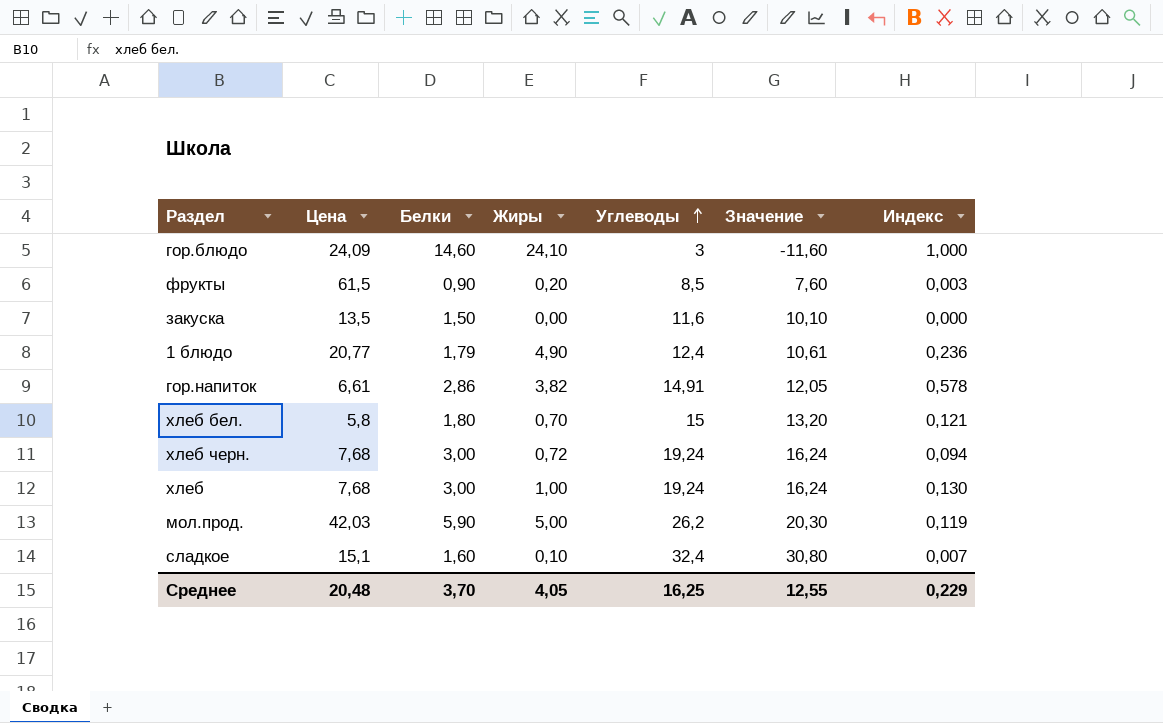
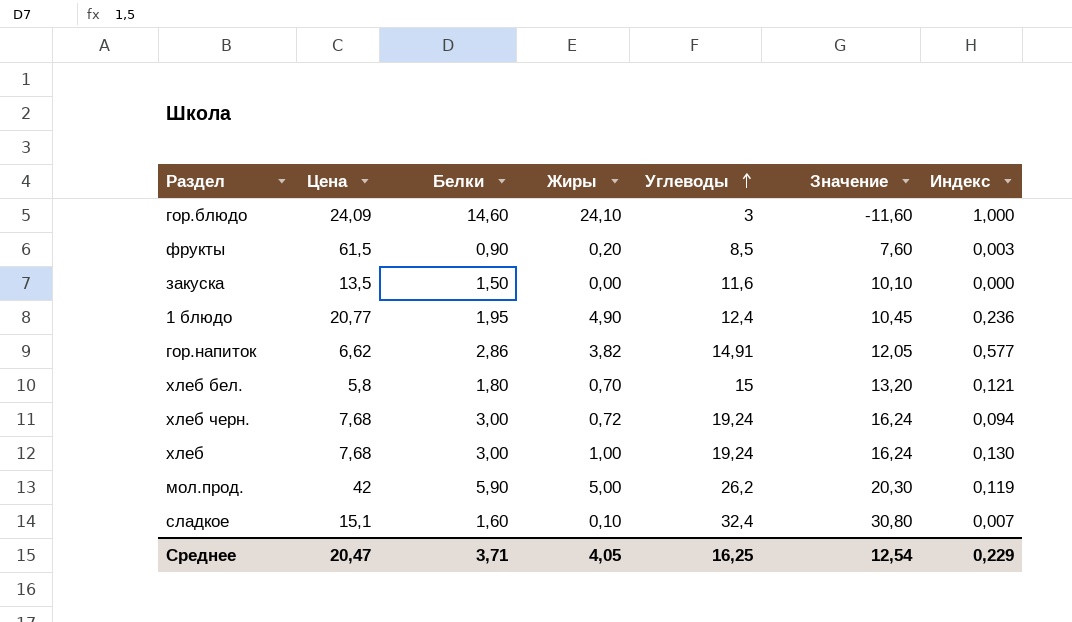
1 блюдо | Белки: 1,79 -> 1,95
1 блюдо | Значение: 10,61 -> 10,45
гор.напиток | Цена: 6,61 -> 6,62
гор.напиток | Индекс: 0,578 -> 0,577
мол.прод. | Цена: 42,03 -> 42
Среднее | Цена: 20,48 -> 20,47
Среднее | Белки: 3,70 -> 3,71
Среднее | Значение: 12,55 -> 12,54

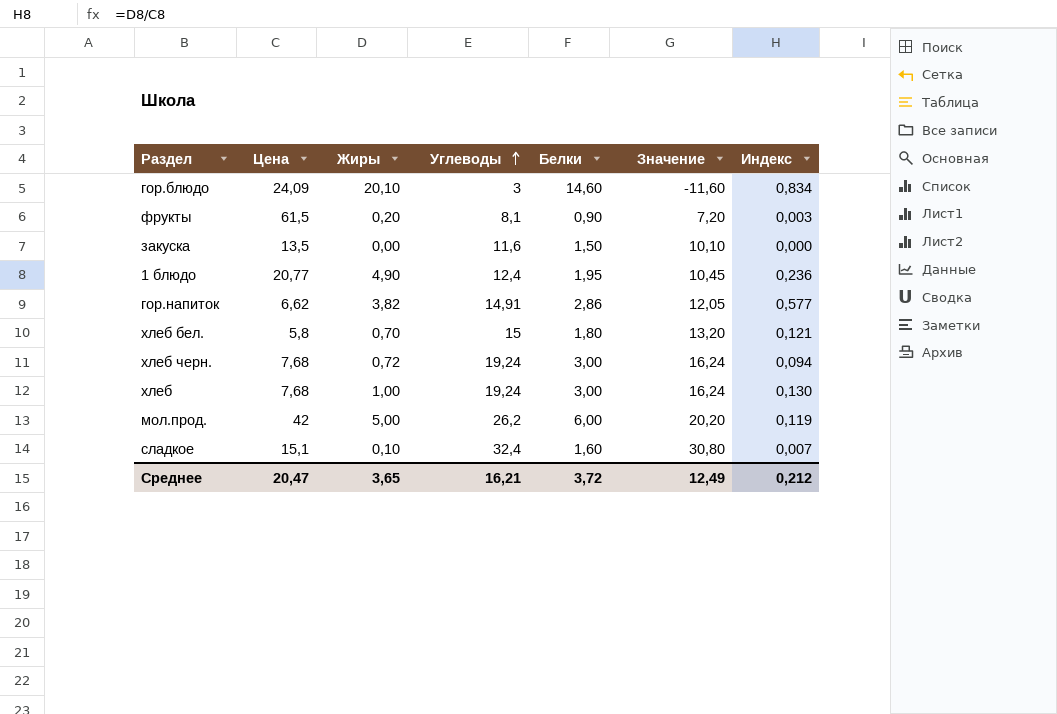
column Белки | position: 3 -> 5
гор.блюдо | Жиры: 24,10 -> 20,10
гор.блюдо | Индекс: 1,000 -> 0,834
фрукты | Углеводы: 8,5 -> 8,1
фрукты | Значение: 7,60 -> 7,20
мол.прод. | Белки: 5,90 -> 6,00
мол.прод. | Значение: 20,30 -> 20,20
Среднее | Жиры: 4,05 -> 3,65
Среднее | Углеводы: 16,25 -> 16,21
Среднее | Белки: 3,71 -> 3,72
Среднее | Значение: 12,54 -> 12,49
Среднее | Индекс: 0,229 -> 0,212

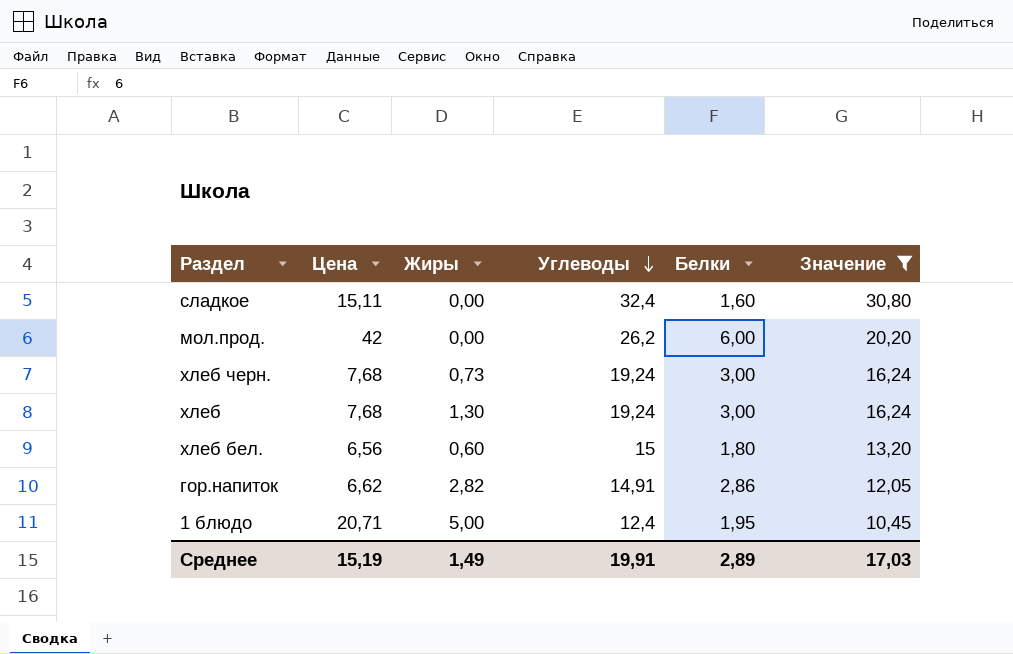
filter: none -> Значение >= 10,45
row order: Углеводы ascending -> Углеводы descending
column Индекс | formula: [Жиры] / [Цена] -> none
сладкое | Цена: 15,1 -> 15,11
сладкое | Жиры: 0,10 -> 0,00
мол.прод. | Жиры: 5,00 -> 0,00
хлеб черн. | Жиры: 0,72 -> 0,73
хлеб | Жиры: 1,00 -> 1,30
хлеб бел. | Цена: 5,8 -> 6,56
хлеб бел. | Жиры: 0,70 -> 0,60
гор.напиток | Жиры: 3,82 -> 2,82
1 блюдо | Цена: 20,77 -> 20,71
1 блюдо | Жиры: 4,90 -> 5,00
Среднее | Цена: 20,47 -> 15,19
Среднее | Жиры: 3,65 -> 1,49
Среднее | Углеводы: 16,21 -> 19,91
Среднее | Белки: 3,72 -> 2,89
Среднее | Значение: 12,49 -> 17,03

